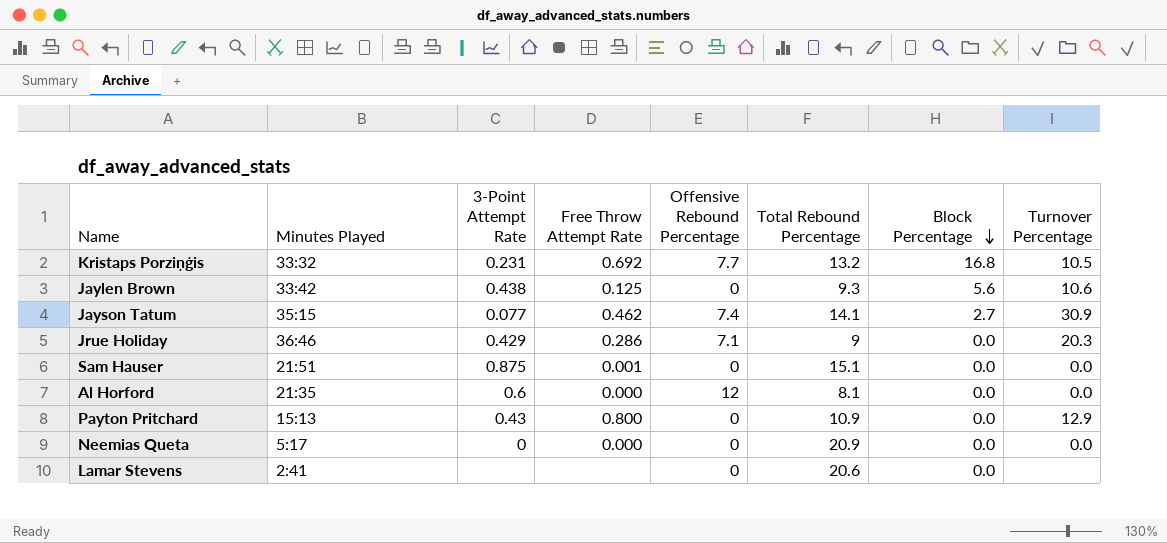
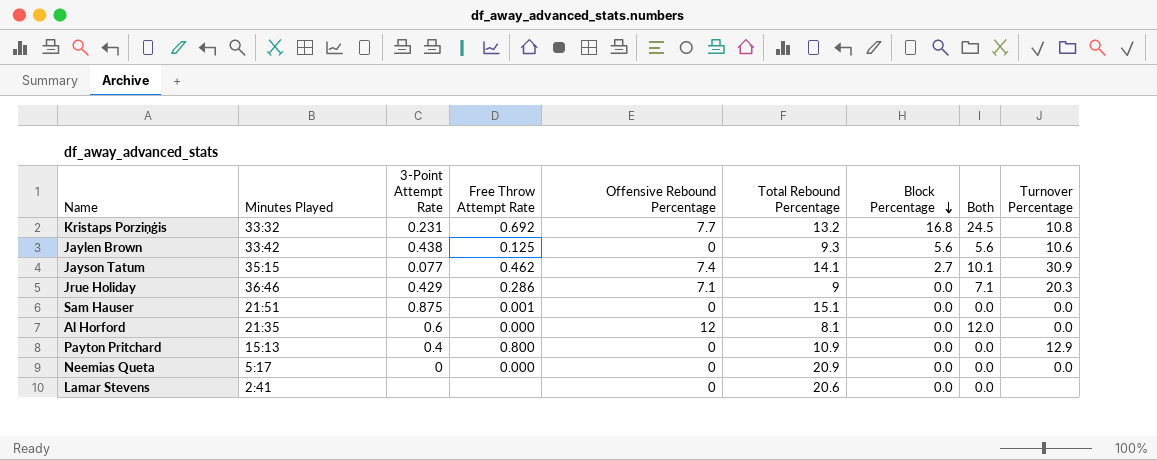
column Both | formula: none -> [Offensive Rebound Percentage] + [Block Percentage]
Kristaps Porziņģis | Turnover Percentage: 10.5 -> 10.8
Payton Pritchard | 3-Point Attempt Rate: 0.43 -> 0.4

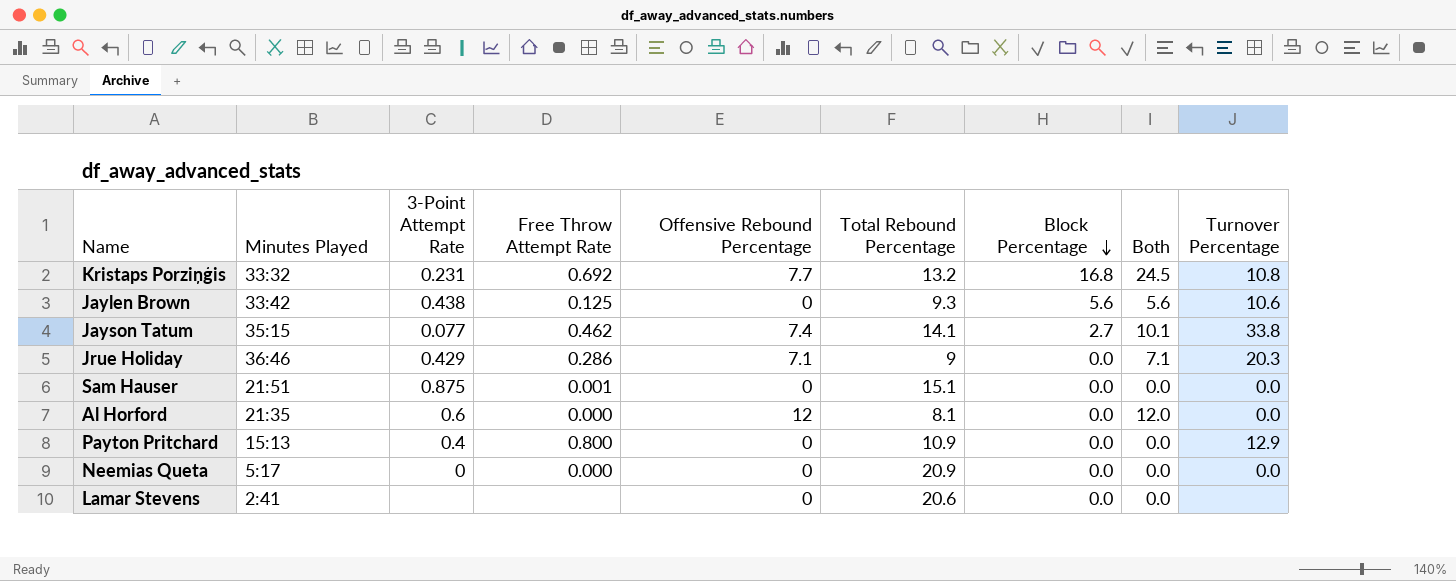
Jayson Tatum | Turnover Percentage: 30.9 -> 33.8

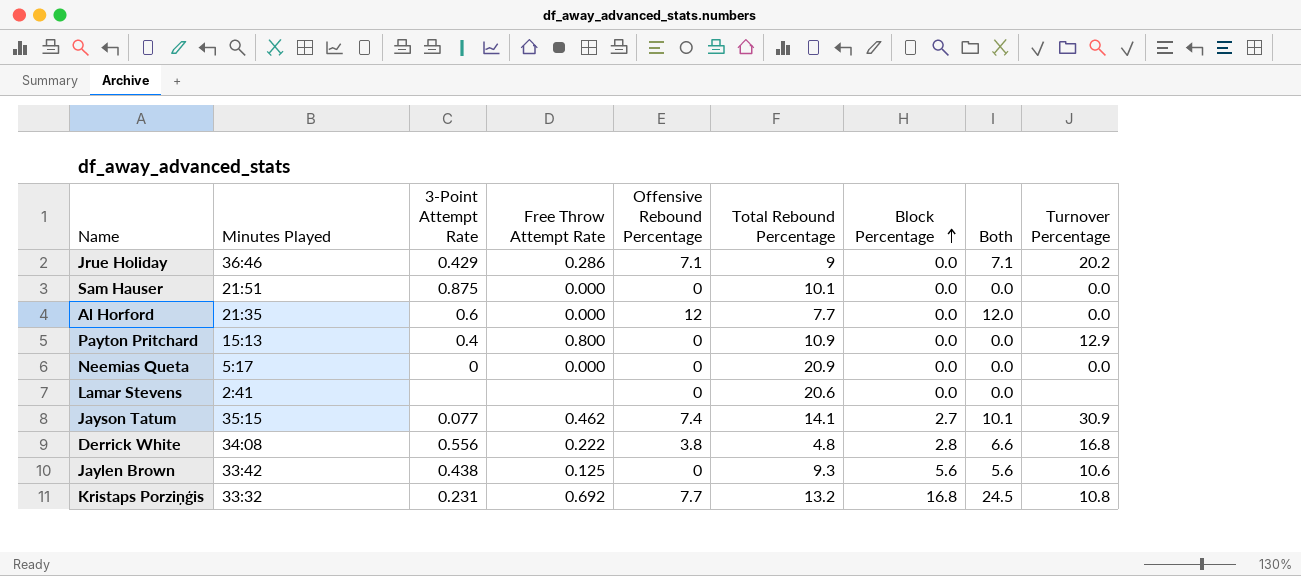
row order: Block Percentage descending -> Block Percentage ascending
Jrue Holiday | Turnover Percentage: 20.3 -> 20.2
Sam Hauser | Free Throw Attempt Rate: 0.001 -> 0.000
Sam Hauser | Total Rebound Percentage: 15.1 -> 10.1
Al Horford | Total Rebound Percentage: 8.1 -> 7.7
Jayson Tatum | Turnover Percentage: 33.8 -> 30.9
row Derrick White: none -> 34:08 | 0.556 | 0.222 | 3.8 | 4.8 | 2.8 | 6.6 | 16.8

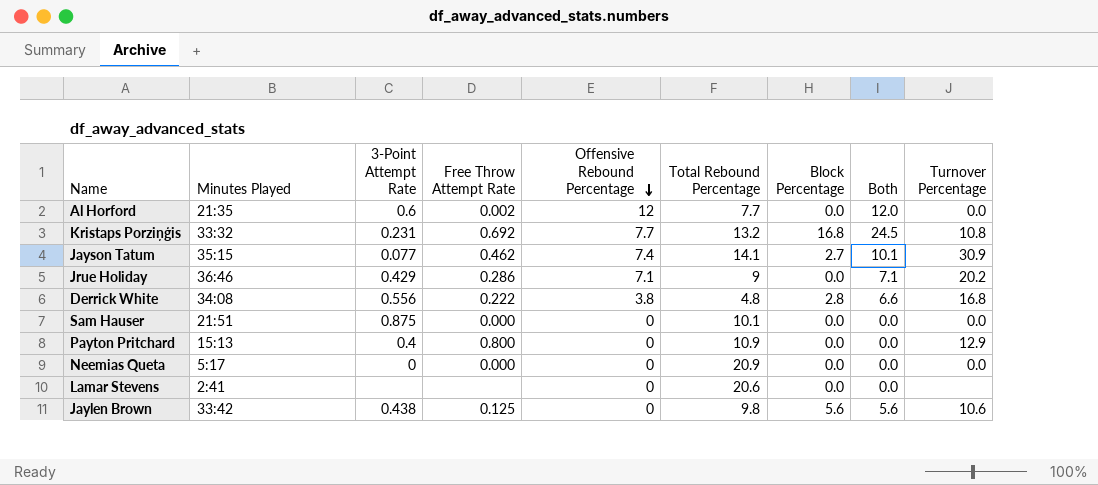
row order: Block Percentage ascending -> Offensive Rebound Percentage descending
Al Horford | Free Throw Attempt Rate: 0.000 -> 0.002
Jaylen Brown | Total Rebound Percentage: 9.3 -> 9.8

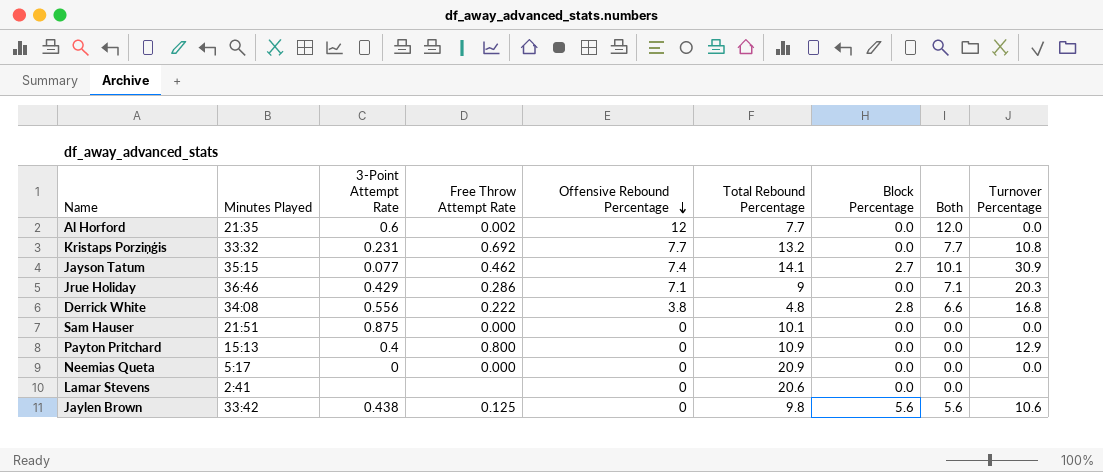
Kristaps Porziņģis | Block Percentage: 16.8 -> 0.0
Kristaps Porziņģis | Both: 24.5 -> 7.7
Jrue Holiday | Turnover Percentage: 20.2 -> 20.3

